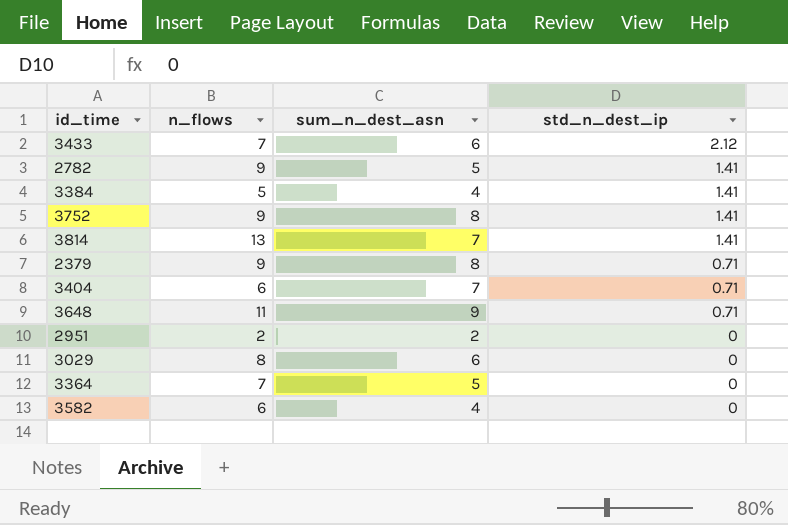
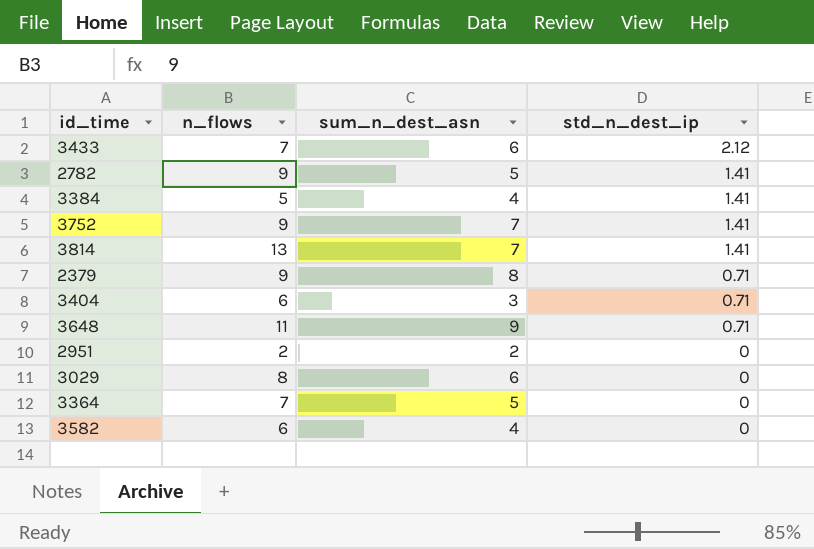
3752 | sum_n_dest_asn: 8 -> 7
3404 | sum_n_dest_asn: 7 -> 3

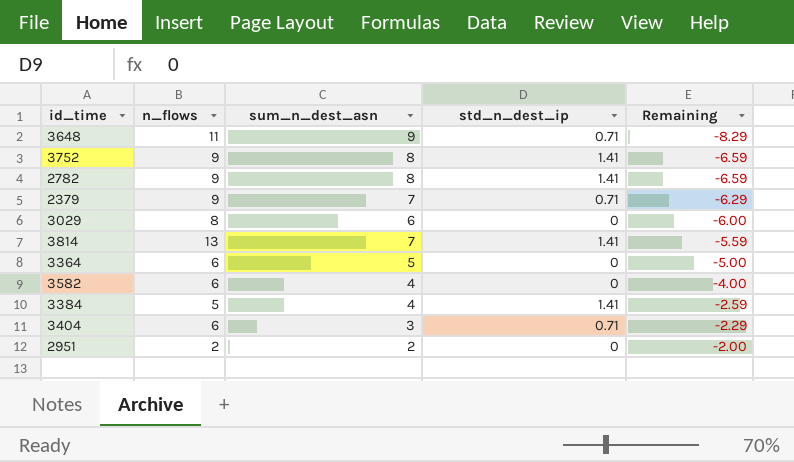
row order: std_n_dest_ip descending -> Remaining ascending
column Remaining | formula: none -> [std_n_dest_ip] - [sum_n_dest_asn]
row 3433: 7 | 6 | 2.12 -> none
3752 | sum_n_dest_asn: 7 -> 8
2782 | sum_n_dest_asn: 5 -> 8
2379 | sum_n_dest_asn: 8 -> 7
3364 | n_flows: 7 -> 6

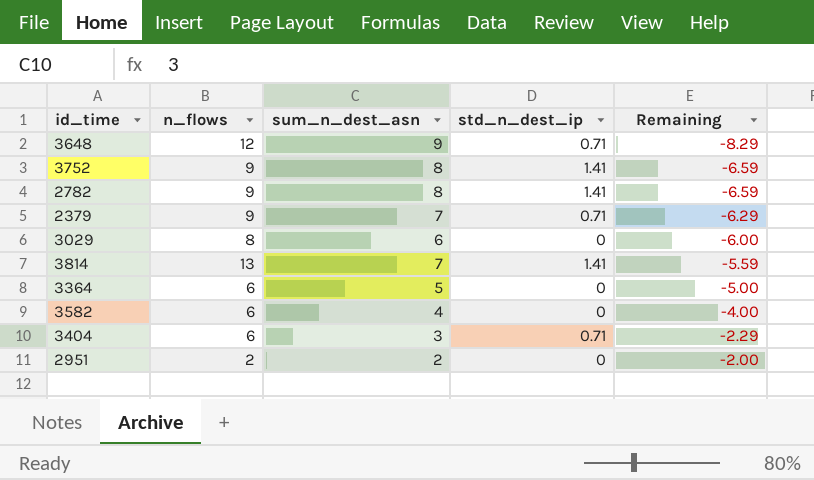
row 3384: 5 | 4 | 1.41 | -2.59 -> none
3648 | n_flows: 11 -> 12

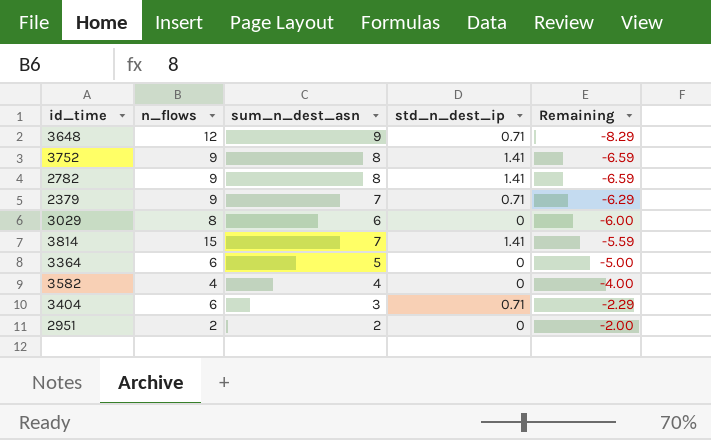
3814 | n_flows: 13 -> 15
3582 | n_flows: 6 -> 4

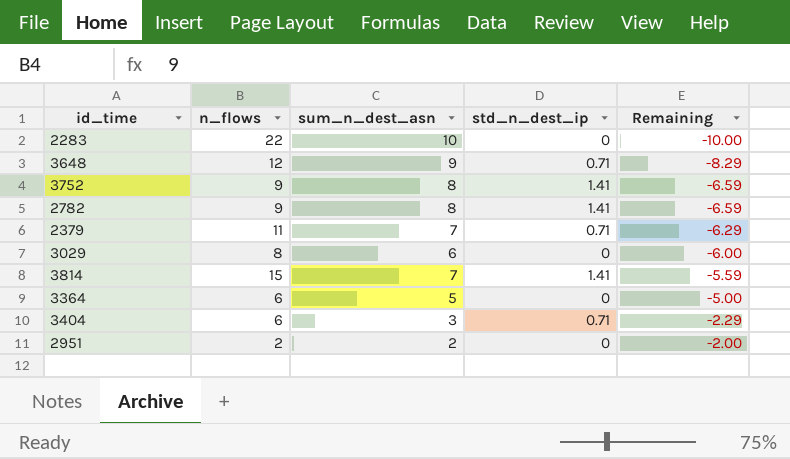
row 3582: 4 | 4 | 0 | -4.00 -> none
row 2283: none -> 22 | 10 | 0 | -10.00
2379 | n_flows: 9 -> 11

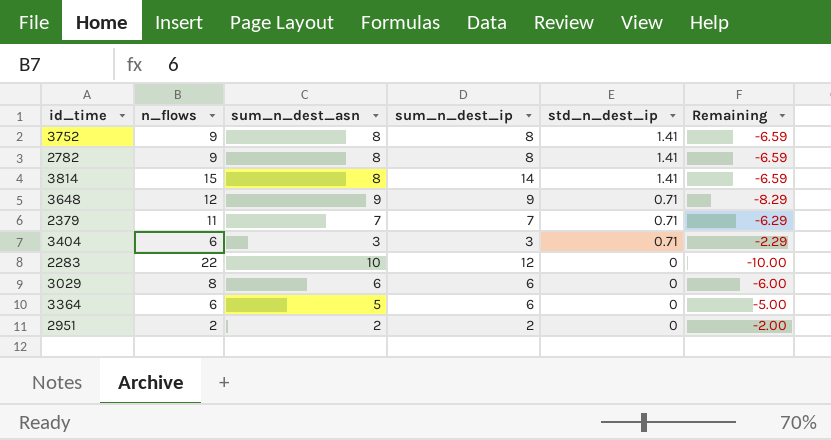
row order: Remaining ascending -> std_n_dest_ip descending
column sum_n_dest_ip | position: none -> 4
3814 | sum_n_dest_asn: 7 -> 8
3814 | Remaining: -5.59 -> -6.59

